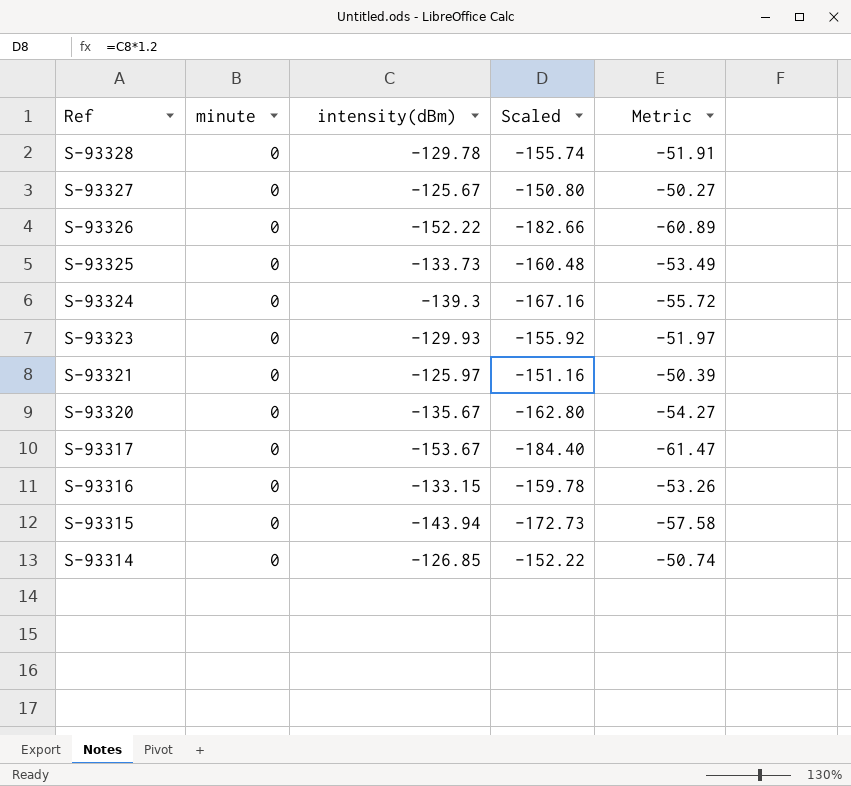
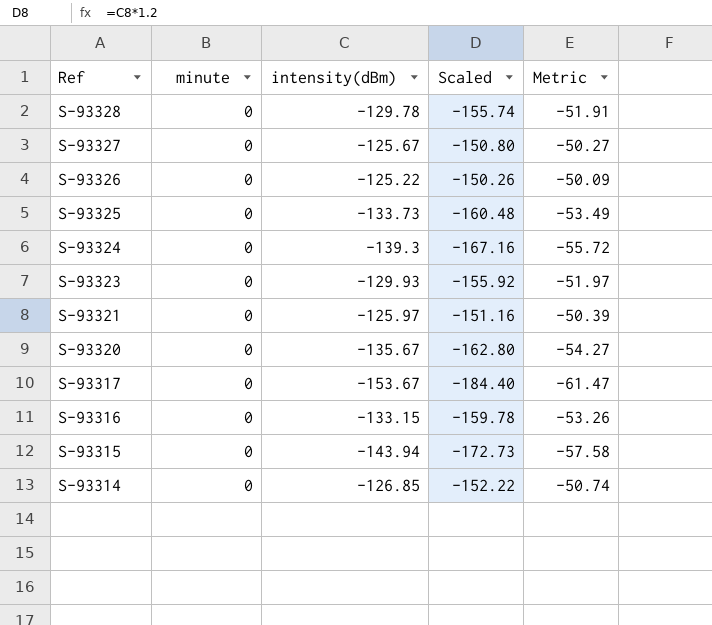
S-93326 | intensity(dBm): -152.22 -> -125.22
S-93326 | Scaled: -182.66 -> -150.26
S-93326 | Metric: -60.89 -> -50.09

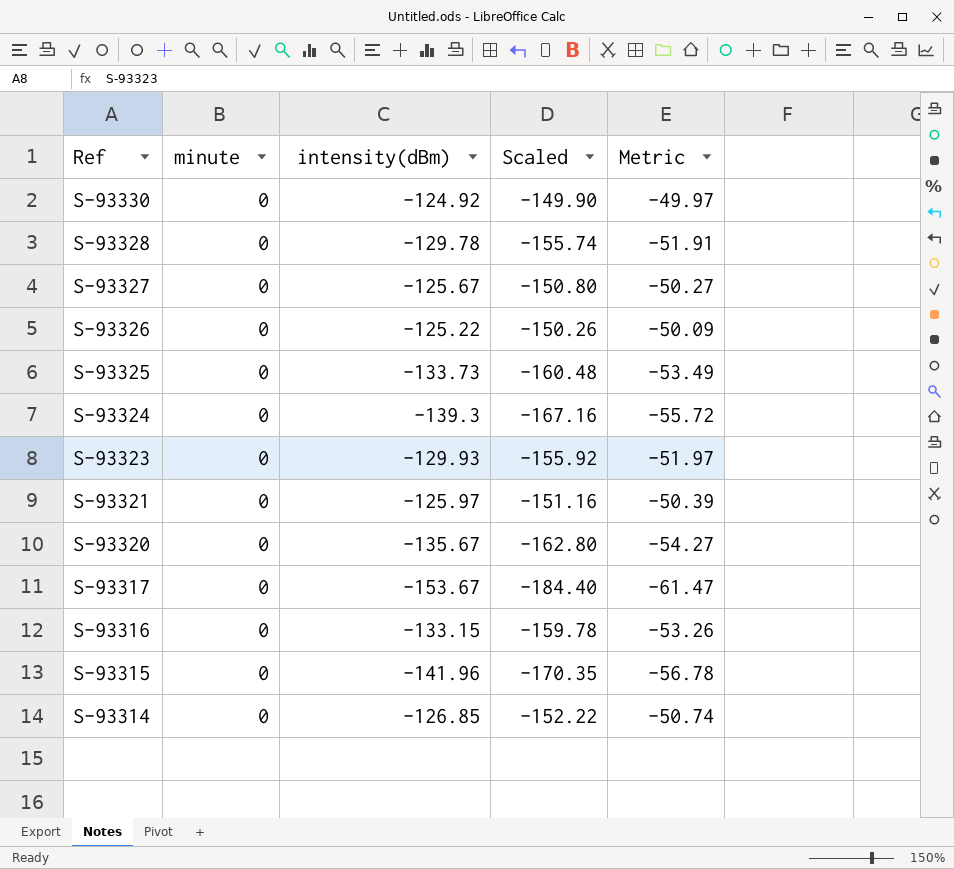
row S-93330: none -> 0 | -124.92 | -149.90 | -49.97
S-93315 | intensity(dBm): -143.94 -> -141.96
S-93315 | Scaled: -172.73 -> -170.35
S-93315 | Metric: -57.58 -> -56.78

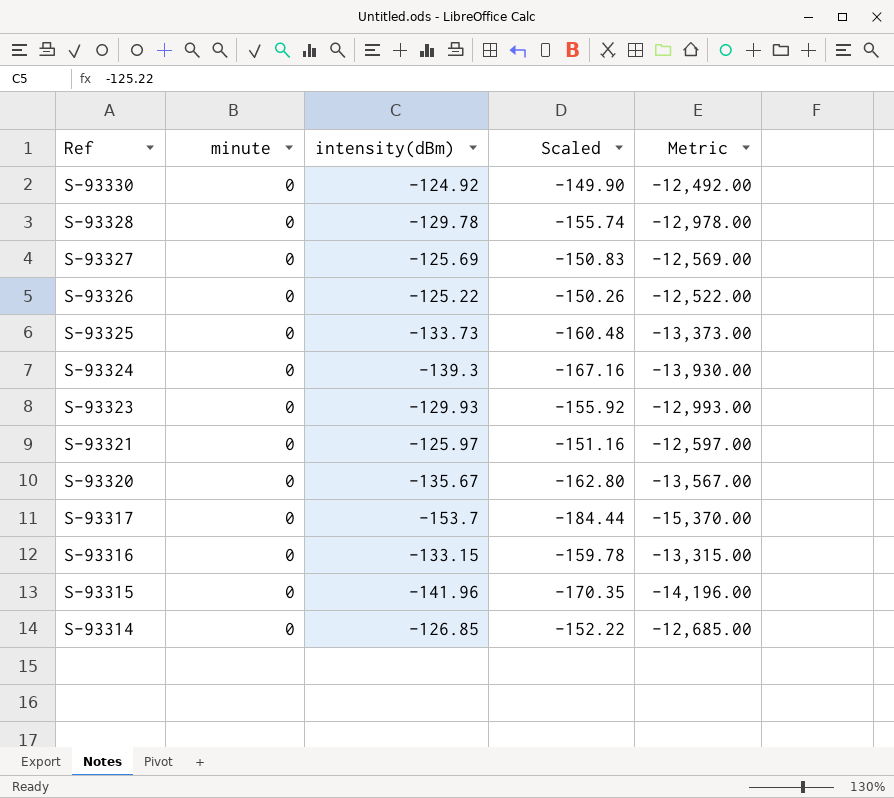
column Metric | formula: [intensity(dBm)] * 0.4 -> [intensity(dBm)] * 100
S-93327 | intensity(dBm): -125.67 -> -125.69
S-93327 | Scaled: -150.80 -> -150.83
S-93317 | intensity(dBm): -153.67 -> -153.7
S-93317 | Scaled: -184.40 -> -184.44

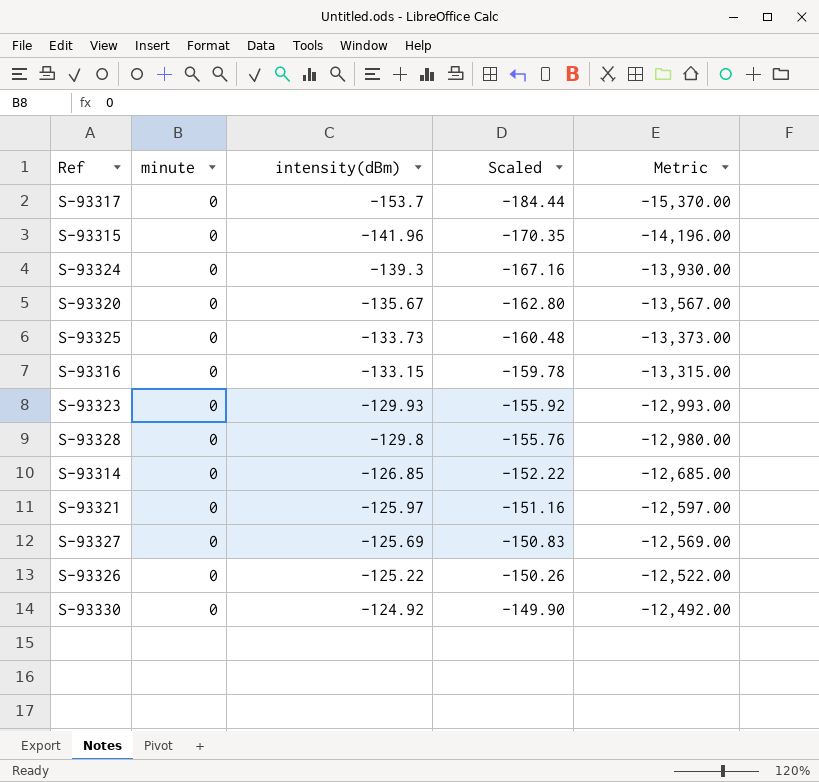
row order: Ref descending -> intensity(dBm) ascending
S-93328 | intensity(dBm): -129.78 -> -129.8
S-93328 | Scaled: -155.74 -> -155.76
S-93328 | Metric: -12,978.00 -> -12,980.00

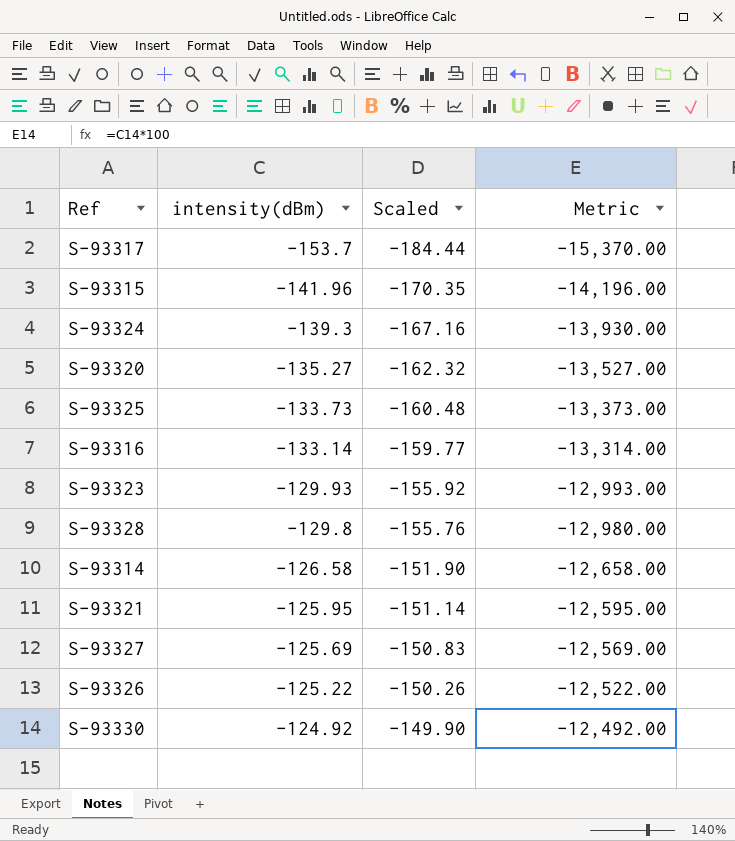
column minute | position: 2 -> none
S-93320 | intensity(dBm): -135.67 -> -135.27
S-93320 | Scaled: -162.80 -> -162.32
S-93320 | Metric: -13,567.00 -> -13,527.00
S-93316 | intensity(dBm): -133.15 -> -133.14
S-93316 | Scaled: -159.78 -> -159.77
S-93316 | Metric: -13,315.00 -> -13,314.00
S-93314 | intensity(dBm): -126.85 -> -126.58
S-93314 | Scaled: -152.22 -> -151.90
S-93314 | Metric: -12,685.00 -> -12,658.00
S-93321 | intensity(dBm): -125.97 -> -125.95
S-93321 | Scaled: -151.16 -> -151.14
S-93321 | Metric: -12,597.00 -> -12,595.00

